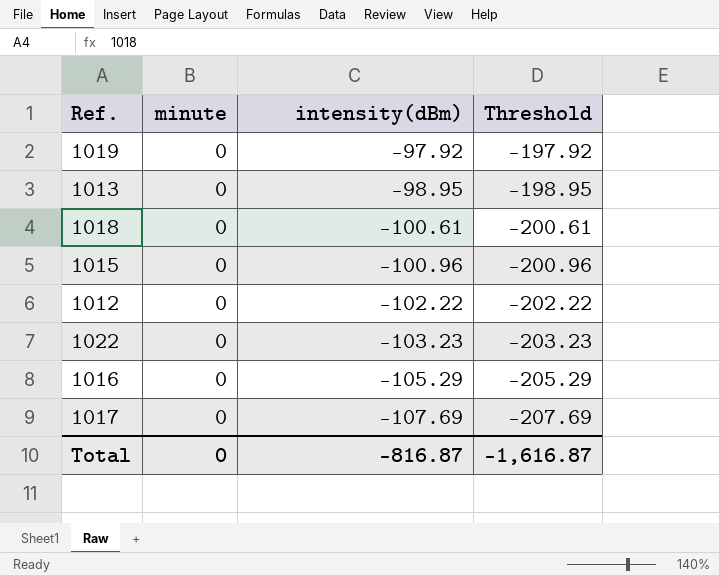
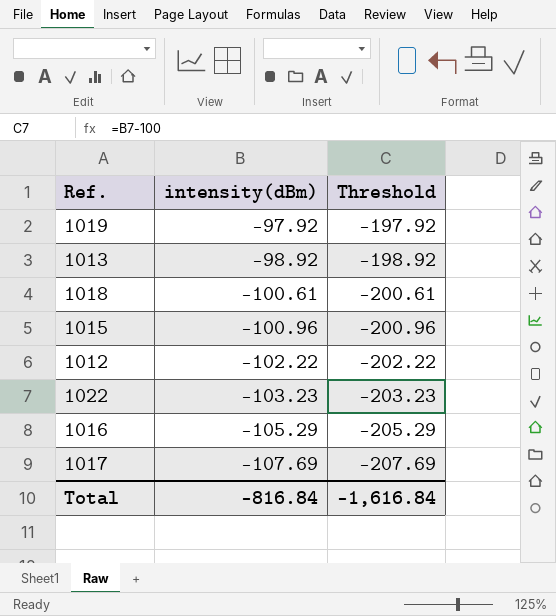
column minute | position: 2 -> none
1013 | intensity(dBm): -98.95 -> -98.92
1013 | Threshold: -198.95 -> -198.92
Total | intensity(dBm): -816.87 -> -816.84
Total | Threshold: -1,616.87 -> -1,616.84

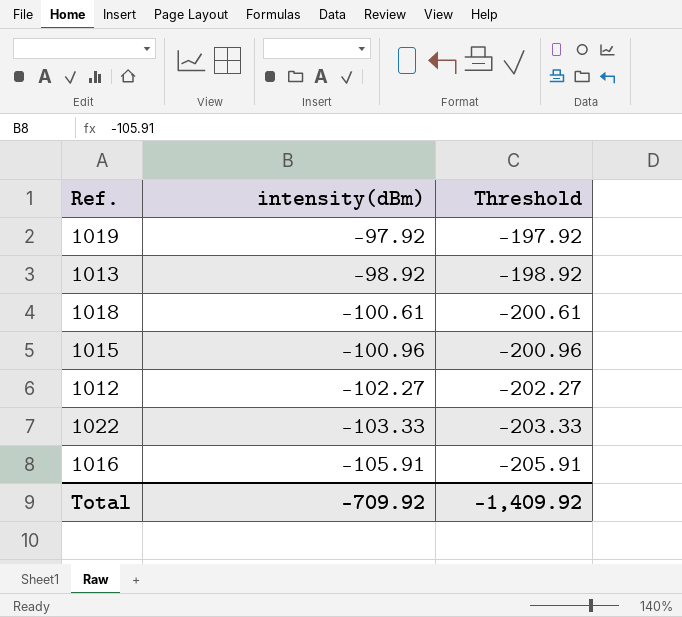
row 1017: -107.69 | -207.69 -> none
1012 | intensity(dBm): -102.22 -> -102.27
1012 | Threshold: -202.22 -> -202.27
1022 | intensity(dBm): -103.23 -> -103.33
1022 | Threshold: -203.23 -> -203.33
1016 | intensity(dBm): -105.29 -> -105.91
1016 | Threshold: -205.29 -> -205.91
Total | intensity(dBm): -816.84 -> -709.92
Total | Threshold: -1,616.84 -> -1,409.92

